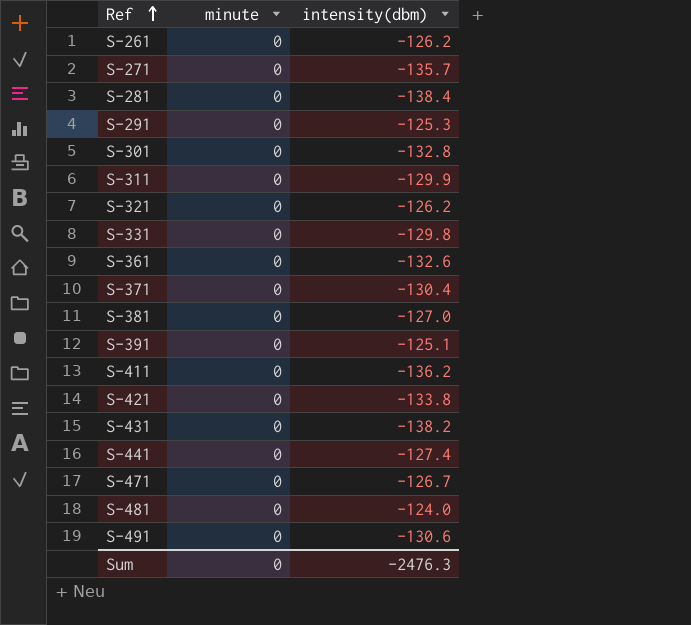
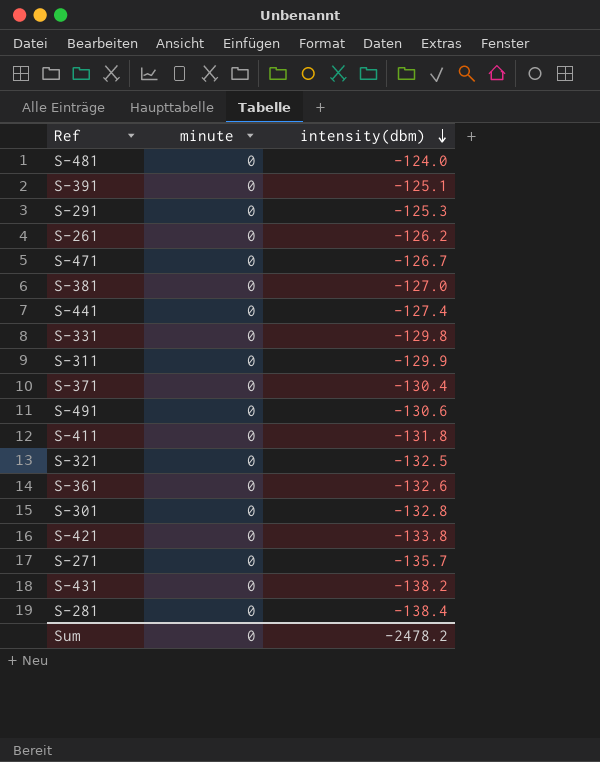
row order: Ref ascending -> intensity(dbm) descending
S-411 | intensity(dbm): -136.2 -> -131.8
S-321 | intensity(dbm): -126.2 -> -132.5
Sum | intensity(dbm): -2476.3 -> -2478.2

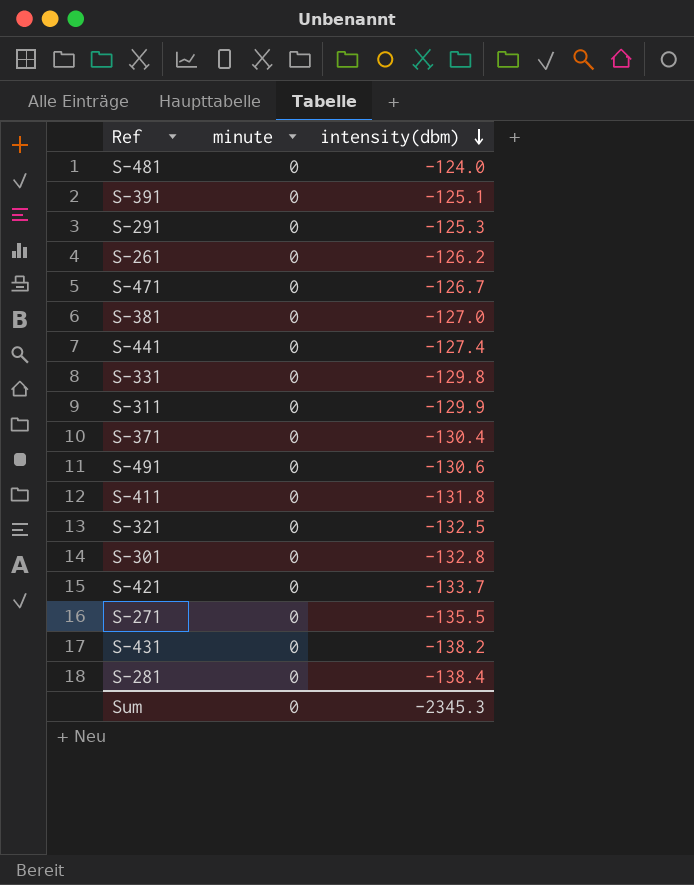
row S-361: 0 | -132.6 -> none
S-421 | intensity(dbm): -133.8 -> -133.7
S-271 | intensity(dbm): -135.7 -> -135.5
Sum | intensity(dbm): -2478.2 -> -2345.3

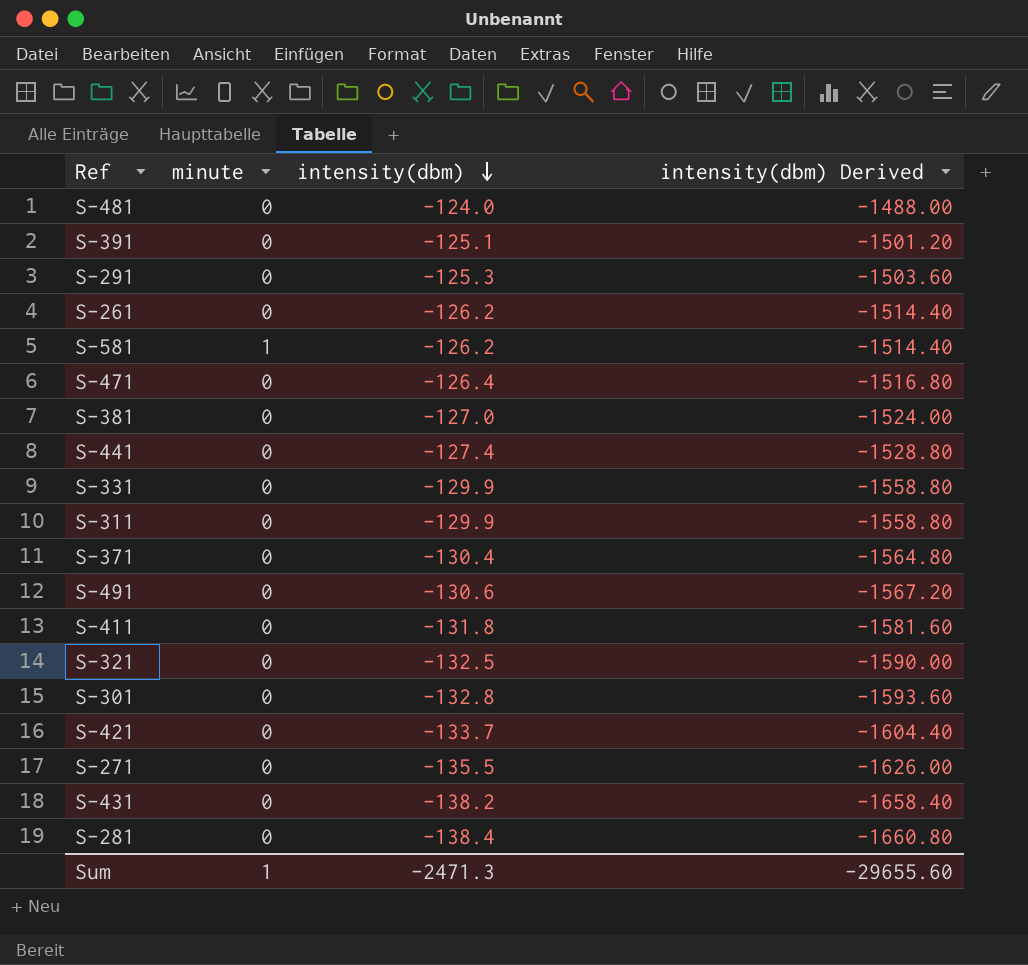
column intensity(dbm) Derived | formula: none -> [intensity(dbm)] * 12
row S-581: none -> 1 | -126.2 | -1514.40
S-471 | intensity(dbm): -126.7 -> -126.4
S-331 | intensity(dbm): -129.8 -> -129.9
Sum | minute: 0 -> 1
Sum | intensity(dbm): -2345.3 -> -2471.3

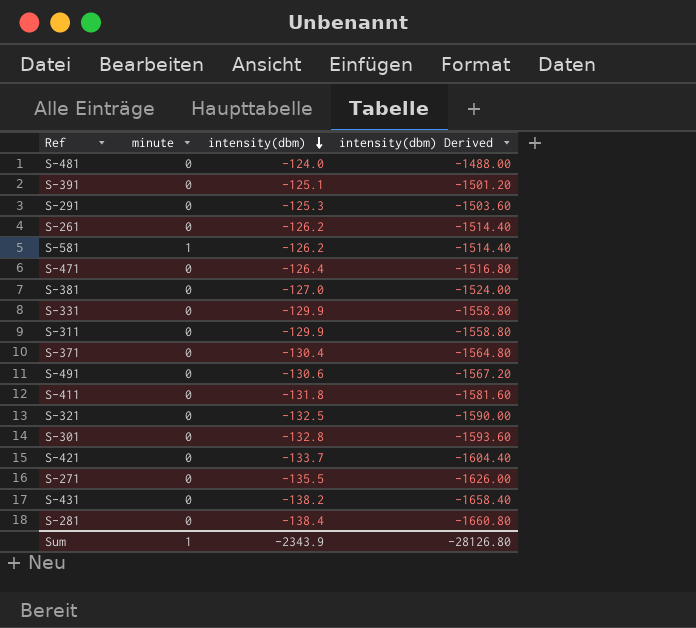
row S-441: 0 | -127.4 | -1528.80 -> none
Sum | intensity(dbm): -2471.3 -> -2343.9
Sum | intensity(dbm) Derived: -29655.60 -> -28126.80

